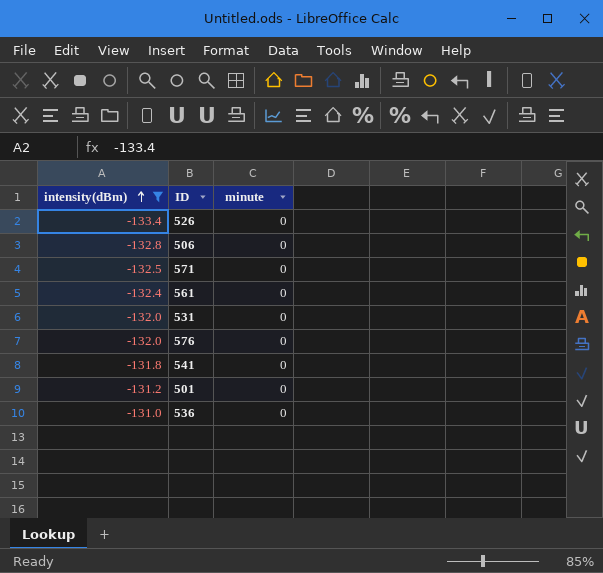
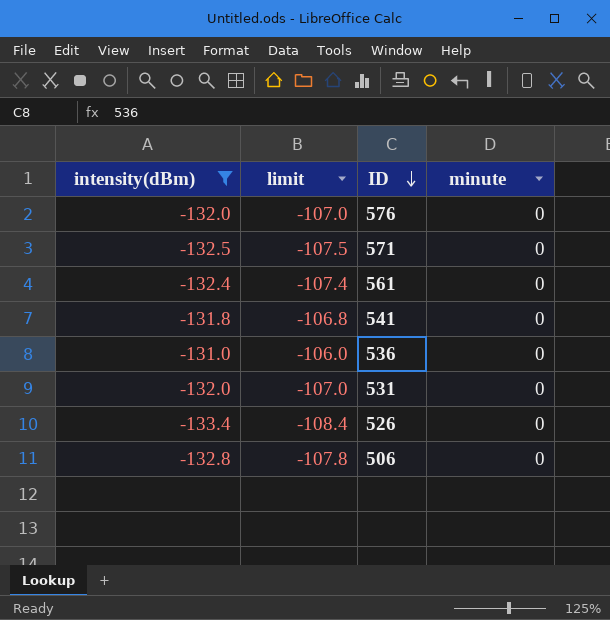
row order: intensity(dBm) ascending -> ID descending
column limit | formula: none -> [intensity(dBm)] + 25
row 501: -131.2 | 0 -> none

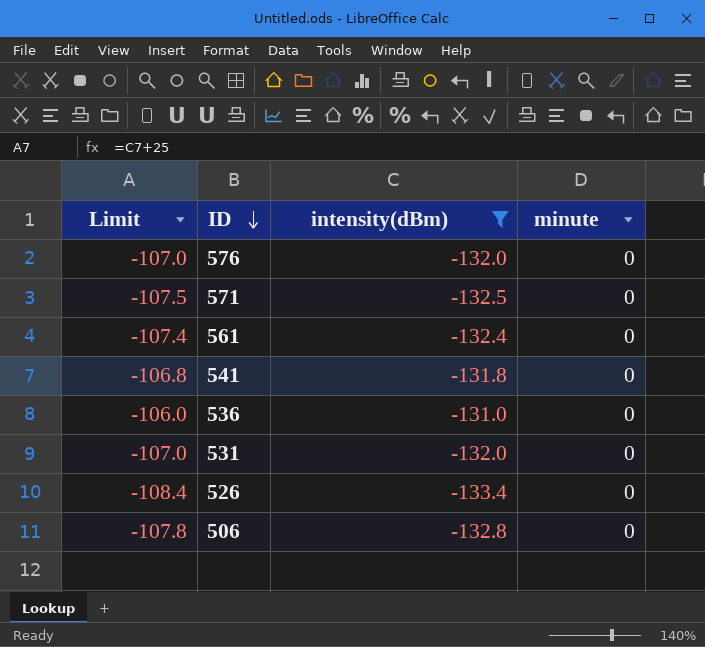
column name: limit -> Limit
column intensity(dBm) | position: 1 -> 3

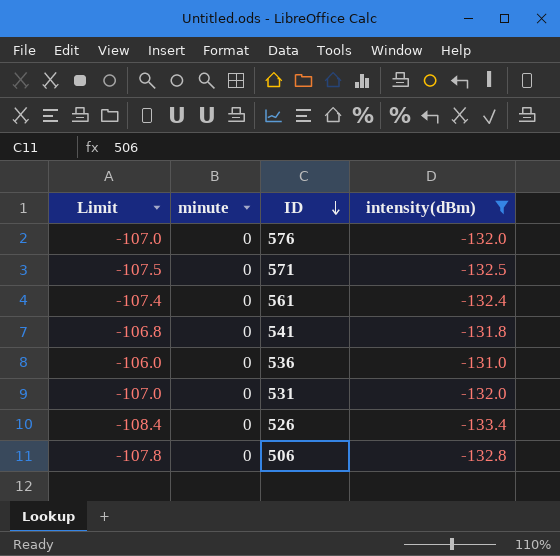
column minute | position: 4 -> 2

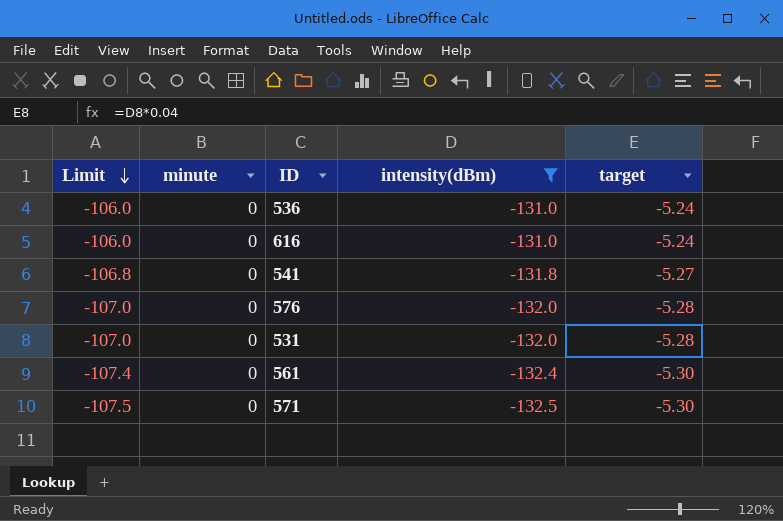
row order: ID descending -> Limit descending
column target | formula: none -> [intensity(dBm)] * 0.04
row 526: -108.4 | 0 | -133.4 -> none
row 506: -107.8 | 0 | -132.8 -> none
row 616: none -> -106.0 | 0 | -131.0 | -5.24

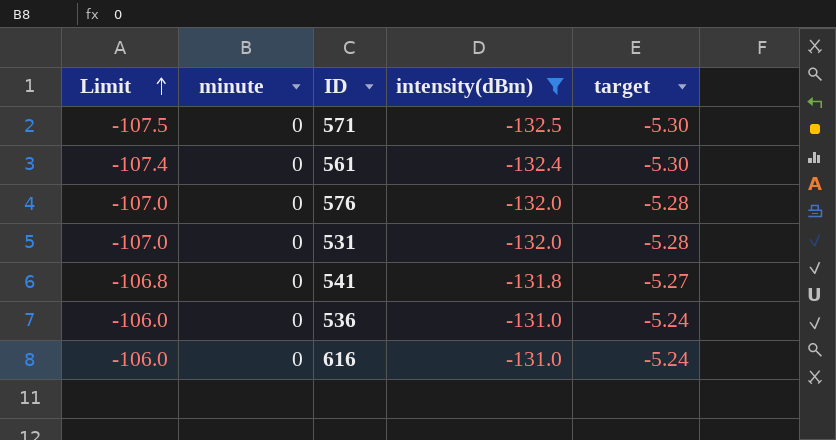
row order: Limit descending -> Limit ascending

